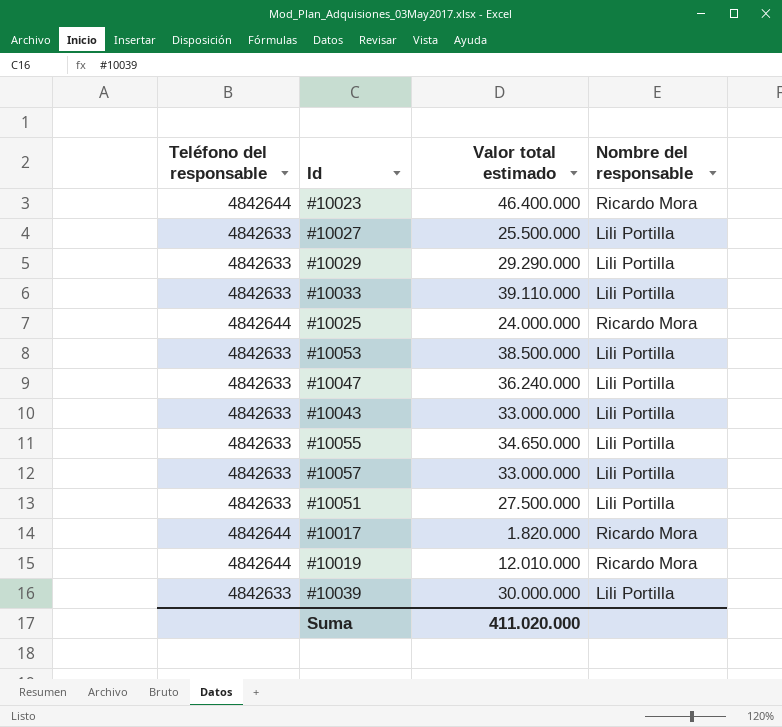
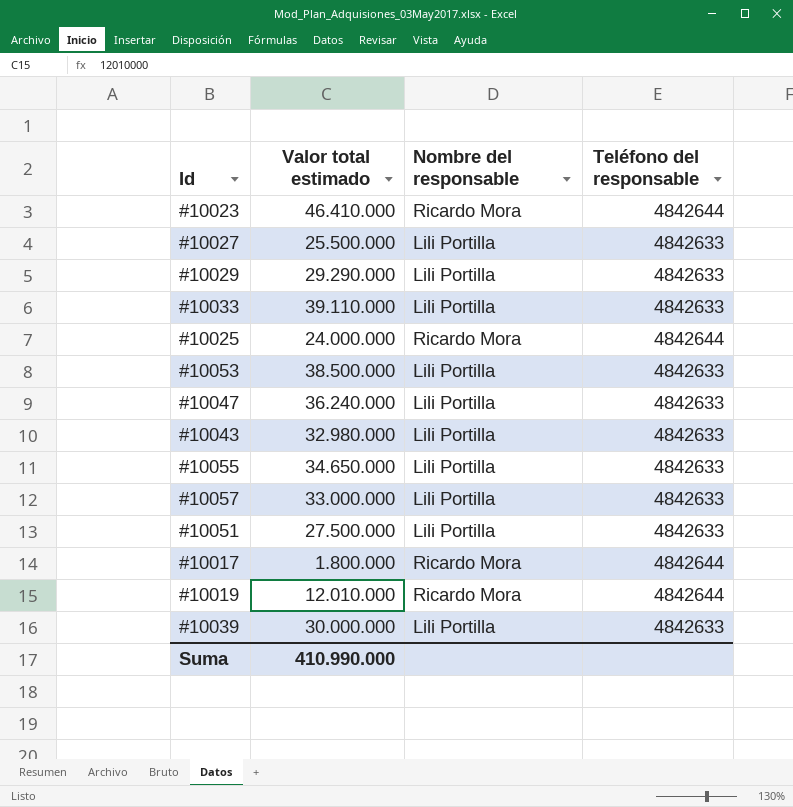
column Teléfono del responsable | position: 1 -> 4
#10023 | Valor total estimado: 46.400.000 -> 46.410.000
#10043 | Valor total estimado: 33.000.000 -> 32.980.000
#10017 | Valor total estimado: 1.820.000 -> 1.800.000
Suma | Valor total estimado: 411.020.000 -> 410.990.000

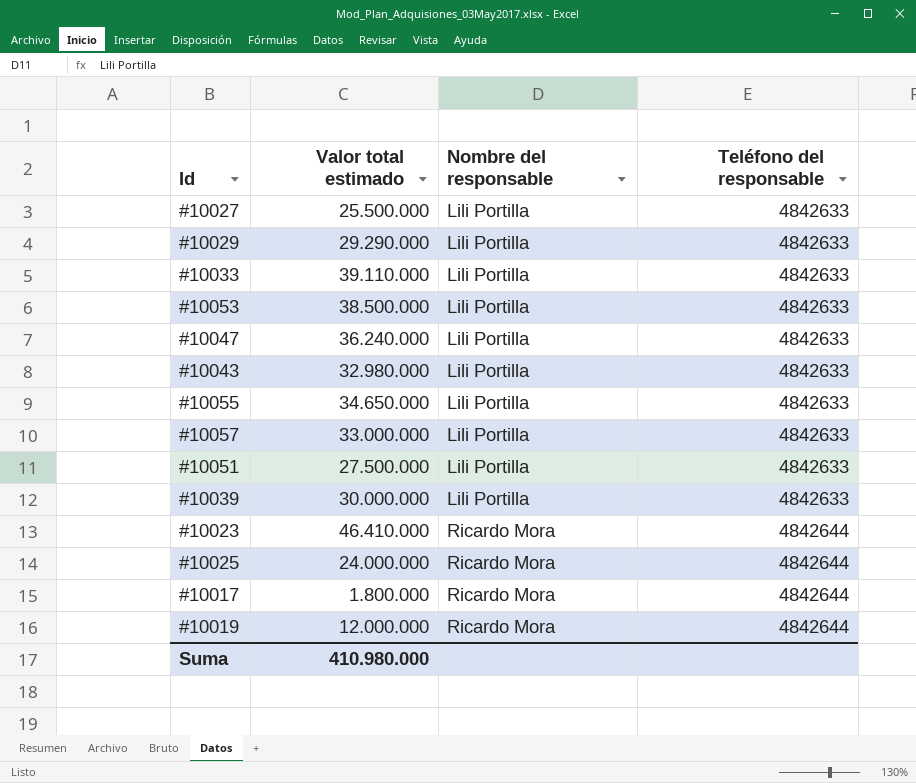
row order: none -> Nombre del responsable ascending
#10019 | Valor total estimado: 12.010.000 -> 12.000.000
Suma | Valor total estimado: 410.990.000 -> 410.980.000

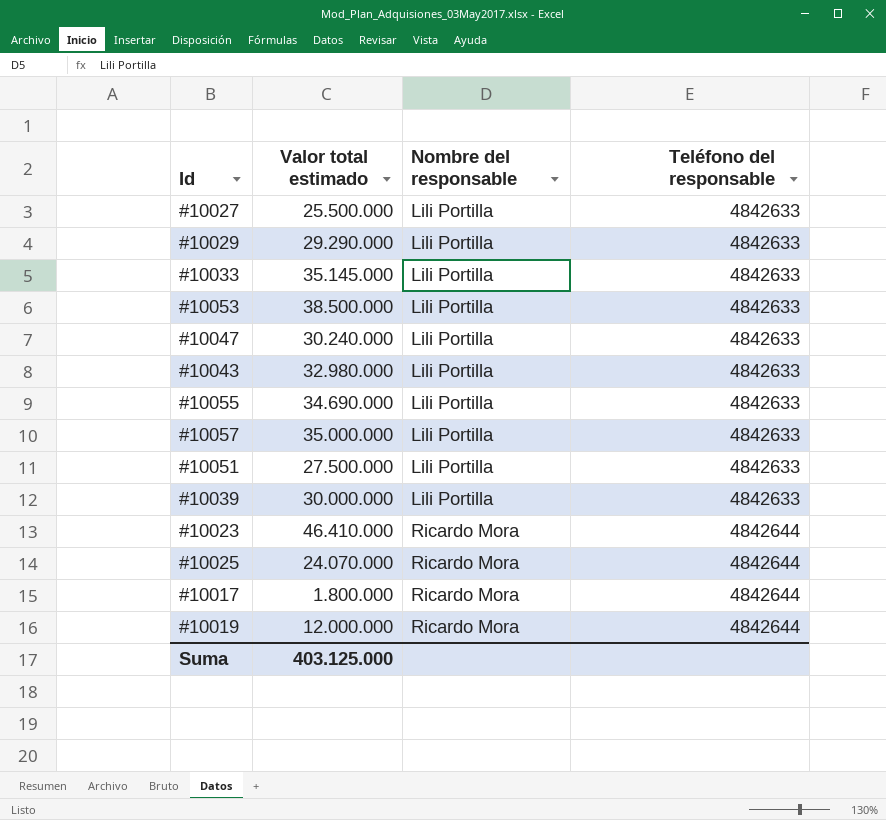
#10033 | Valor total estimado: 39.110.000 -> 35.145.000
#10047 | Valor total estimado: 36.240.000 -> 30.240.000
#10055 | Valor total estimado: 34.650.000 -> 34.690.000
#10057 | Valor total estimado: 33.000.000 -> 35.000.000
#10025 | Valor total estimado: 24.000.000 -> 24.070.000
Suma | Valor total estimado: 410.980.000 -> 403.125.000

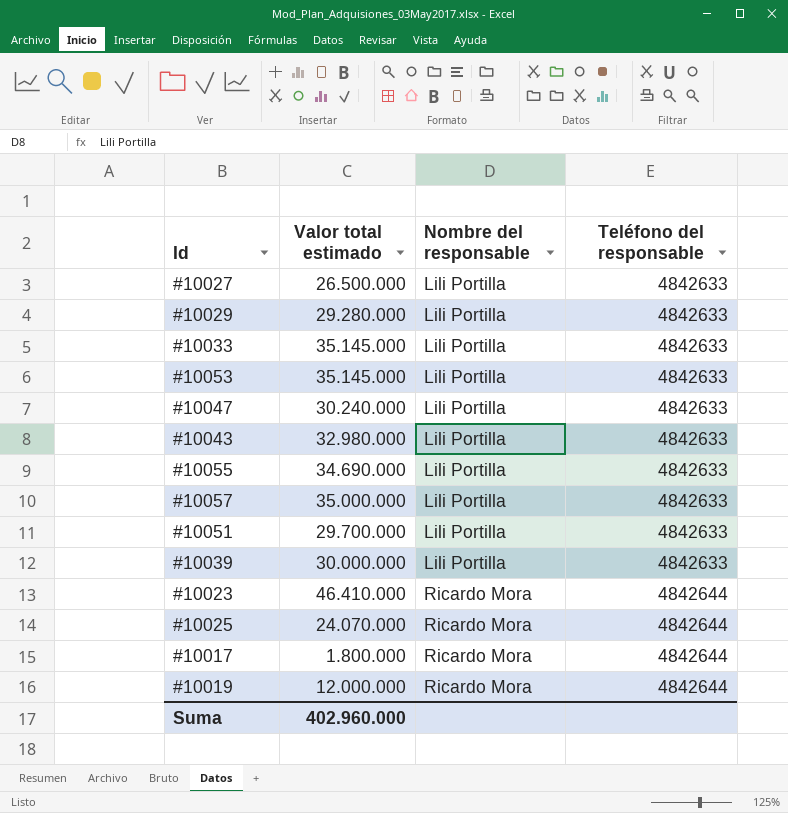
#10027 | Valor total estimado: 25.500.000 -> 26.500.000
#10029 | Valor total estimado: 29.290.000 -> 29.280.000
#10053 | Valor total estimado: 38.500.000 -> 35.145.000
#10051 | Valor total estimado: 27.500.000 -> 29.700.000
Suma | Valor total estimado: 403.125.000 -> 402.960.000

